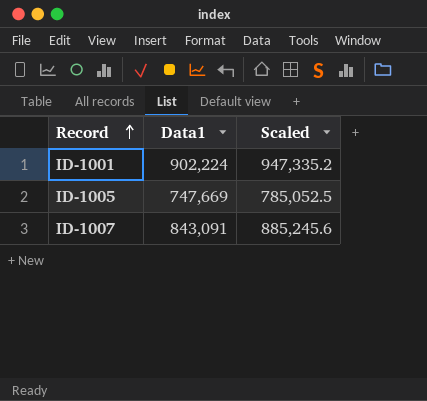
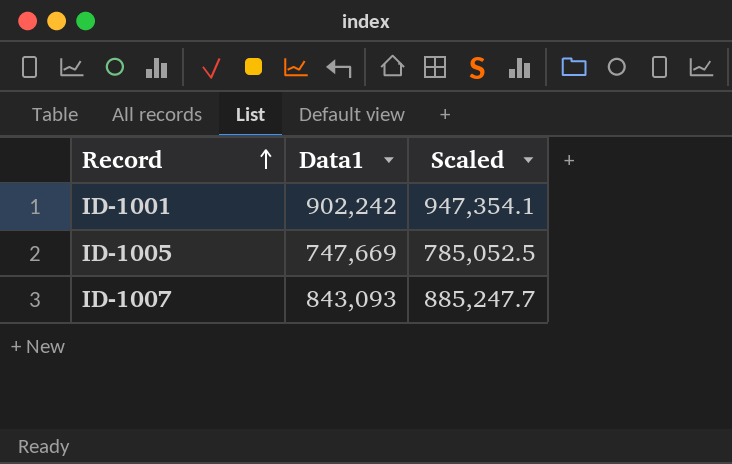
ID-1001 | Data1: 902,224 -> 902,242
ID-1001 | Scaled: 947,335.2 -> 947,354.1
ID-1007 | Data1: 843,091 -> 843,093
ID-1007 | Scaled: 885,245.6 -> 885,247.7

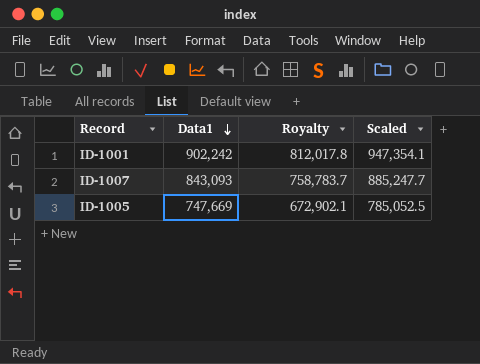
row order: Record ascending -> Data1 descending
column Royalty | formula: none -> [Data1] * 0.9

